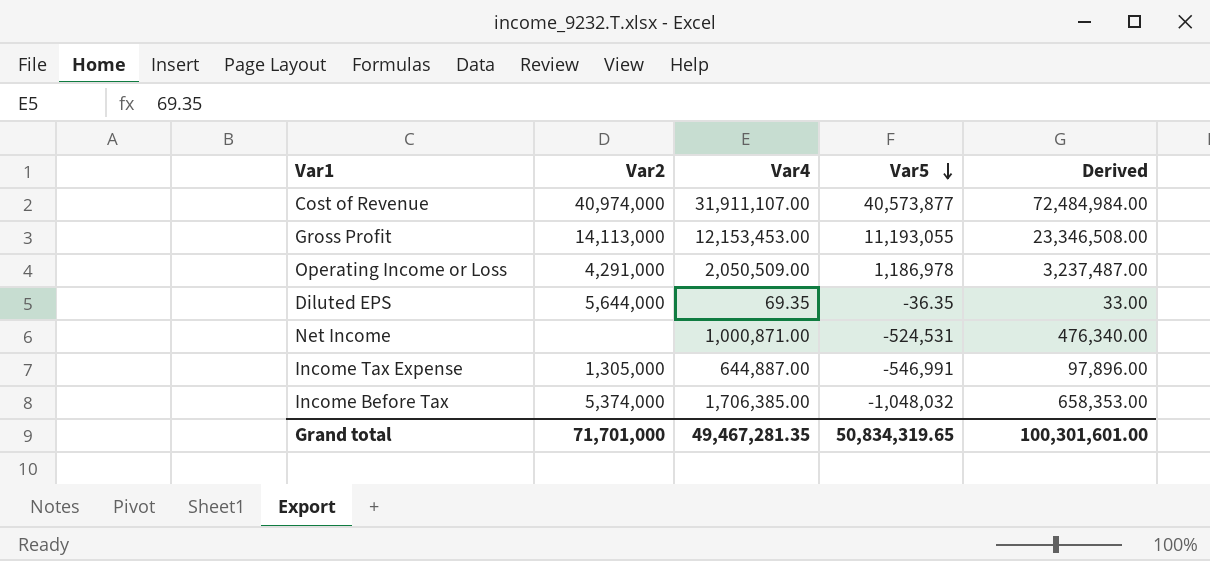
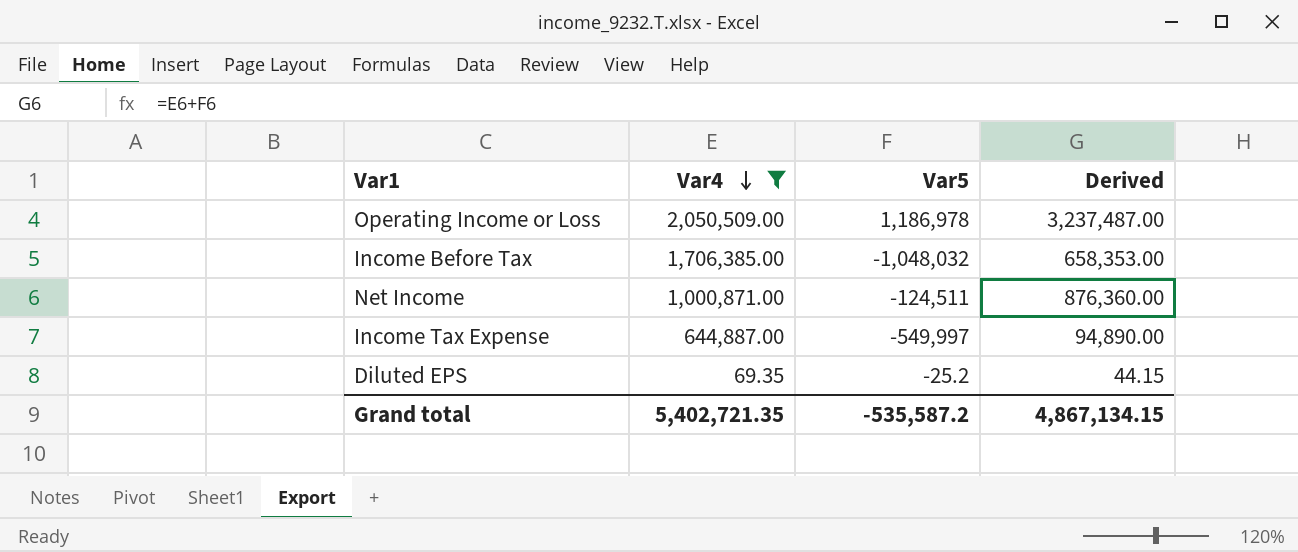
filter: none -> Var4 <= 2,050,509.00
row order: Var5 descending -> Var4 descending
column Var2 | position: 2 -> none
Net Income | Var5: -524,531 -> -124,511
Net Income | Derived: 476,340.00 -> 876,360.00
Income Tax Expense | Var5: -546,991 -> -549,997
Income Tax Expense | Derived: 97,896.00 -> 94,890.00
Diluted EPS | Var5: -36.35 -> -25.2
Diluted EPS | Derived: 33.00 -> 44.15
Grand total | Var4: 49,467,281.35 -> 5,402,721.35
Grand total | Var5: 50,834,319.65 -> -535,587.2
Grand total | Derived: 100,301,601.00 -> 4,867,134.15

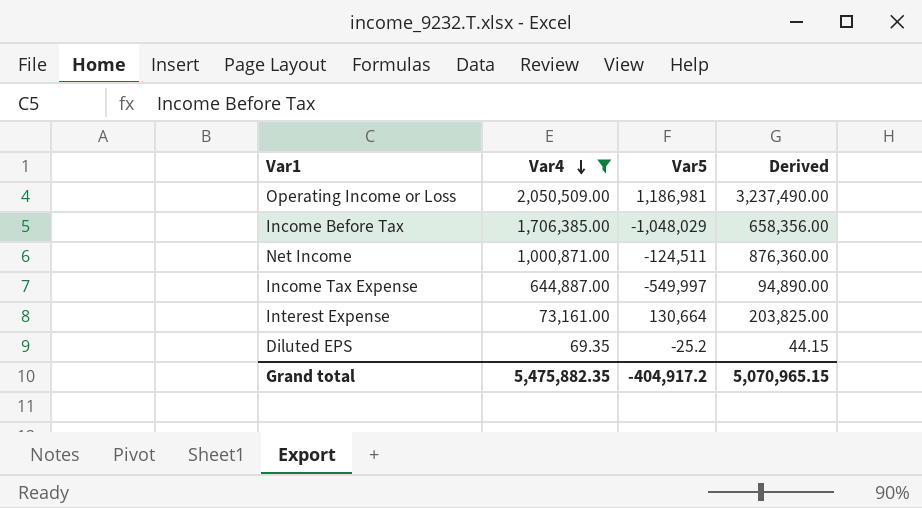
Operating Income or Loss | Var5: 1,186,978 -> 1,186,981
Operating Income or Loss | Derived: 3,237,487.00 -> 3,237,490.00
Income Before Tax | Var5: -1,048,032 -> -1,048,029
Income Before Tax | Derived: 658,353.00 -> 658,356.00
row Interest Expense: none -> 73,161.00 | 130,664 | 203,825.00
Grand total | Var4: 5,402,721.35 -> 5,475,882.35
Grand total | Var5: -535,587.2 -> -404,917.2
Grand total | Derived: 4,867,134.15 -> 5,070,965.15

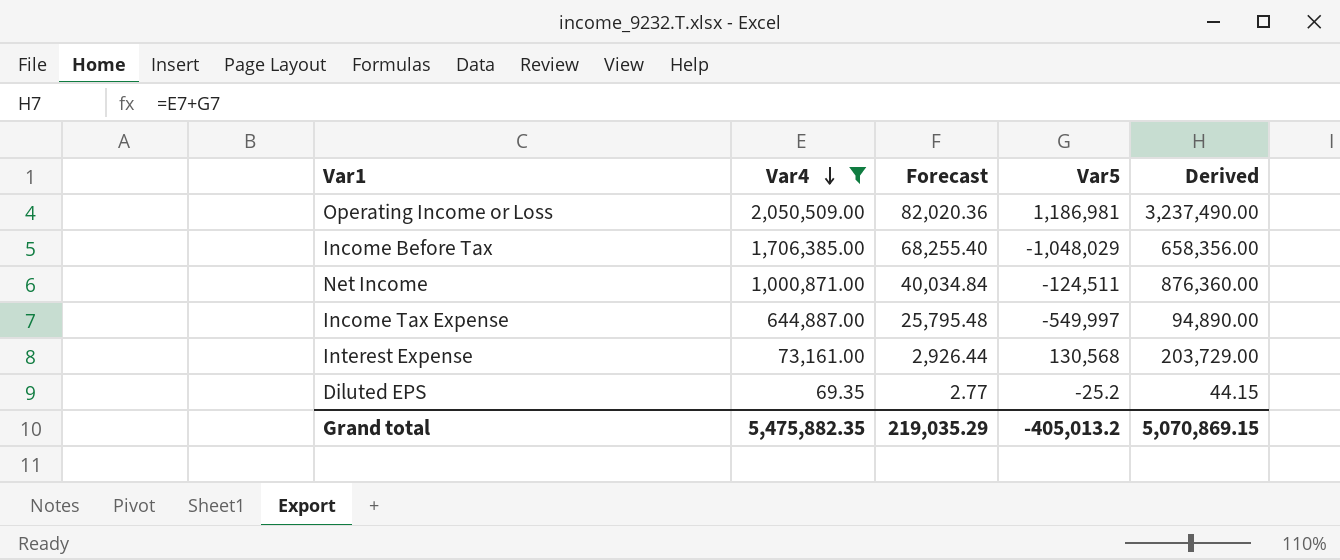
column Forecast | formula: none -> [Var4] * 0.04
Interest Expense | Var5: 130,664 -> 130,568
Interest Expense | Derived: 203,825.00 -> 203,729.00
Grand total | Var5: -404,917.2 -> -405,013.2
Grand total | Derived: 5,070,965.15 -> 5,070,869.15

